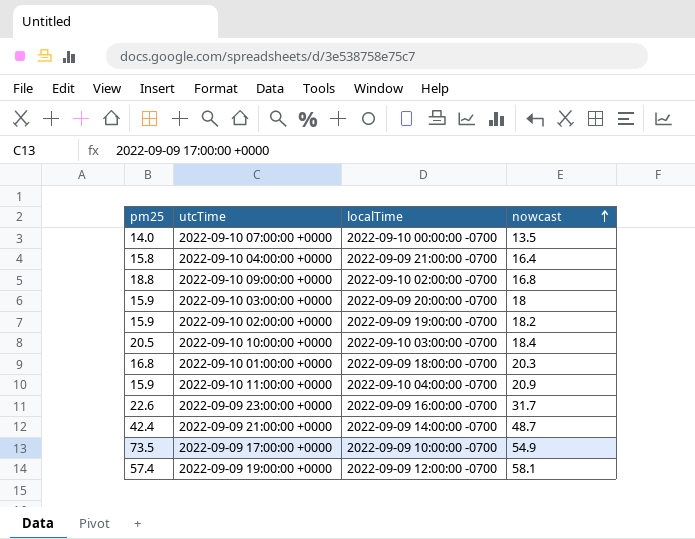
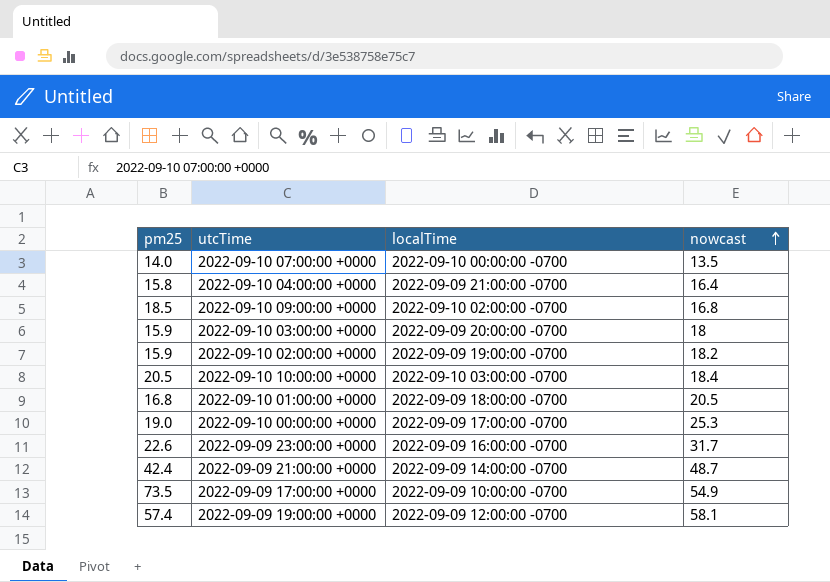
row 2022-09-10 11:00:00 +0000: 15.9 | 2022-09-10 04:00:00 -0700 | 20.9 -> none
2022-09-10 09:00:00 +0000 | pm25: 18.8 -> 18.5
2022-09-10 01:00:00 +0000 | nowcast: 20.3 -> 20.5
row 2022-09-10 00:00:00 +0000: none -> 19.0 | 2022-09-09 17:00:00 -0700 | 25.3

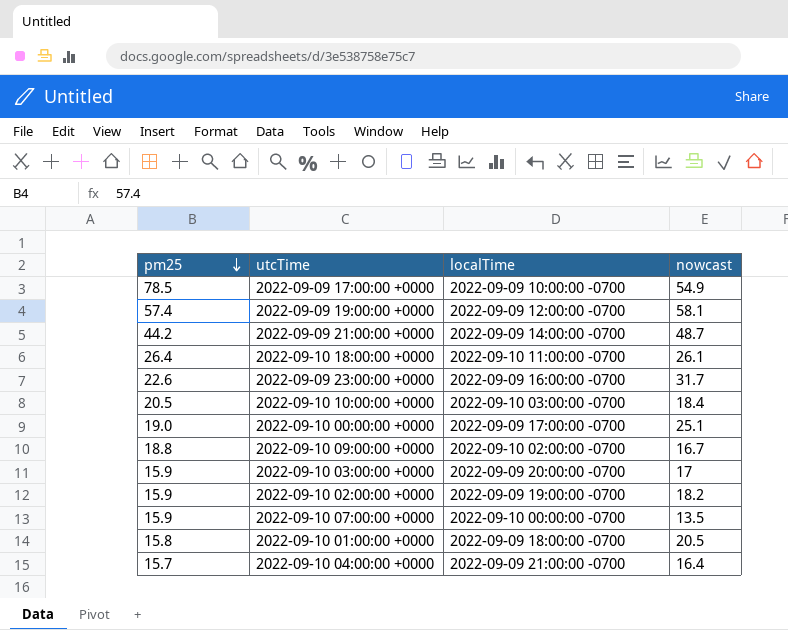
row order: nowcast ascending -> pm25 descending
2022-09-09 17:00:00 +0000 | pm25: 73.5 -> 78.5
2022-09-09 21:00:00 +0000 | pm25: 42.4 -> 44.2
row 2022-09-10 18:00:00 +0000: none -> 26.4 | 2022-09-10 11:00:00 -0700 | 26.1
2022-09-10 00:00:00 +0000 | nowcast: 25.3 -> 25.1
2022-09-10 09:00:00 +0000 | pm25: 18.5 -> 18.8
2022-09-10 09:00:00 +0000 | nowcast: 16.8 -> 16.7
2022-09-10 03:00:00 +0000 | nowcast: 18 -> 17
2022-09-10 07:00:00 +0000 | pm25: 14.0 -> 15.9
2022-09-10 01:00:00 +0000 | pm25: 16.8 -> 15.8
2022-09-10 04:00:00 +0000 | pm25: 15.8 -> 15.7

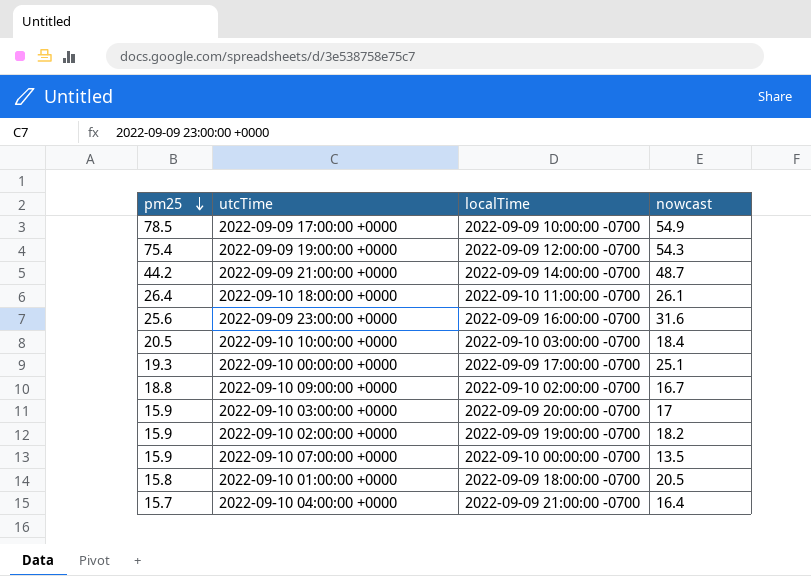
2022-09-09 19:00:00 +0000 | pm25: 57.4 -> 75.4
2022-09-09 19:00:00 +0000 | nowcast: 58.1 -> 54.3
2022-09-09 23:00:00 +0000 | pm25: 22.6 -> 25.6
2022-09-09 23:00:00 +0000 | nowcast: 31.7 -> 31.6
2022-09-10 00:00:00 +0000 | pm25: 19.0 -> 19.3

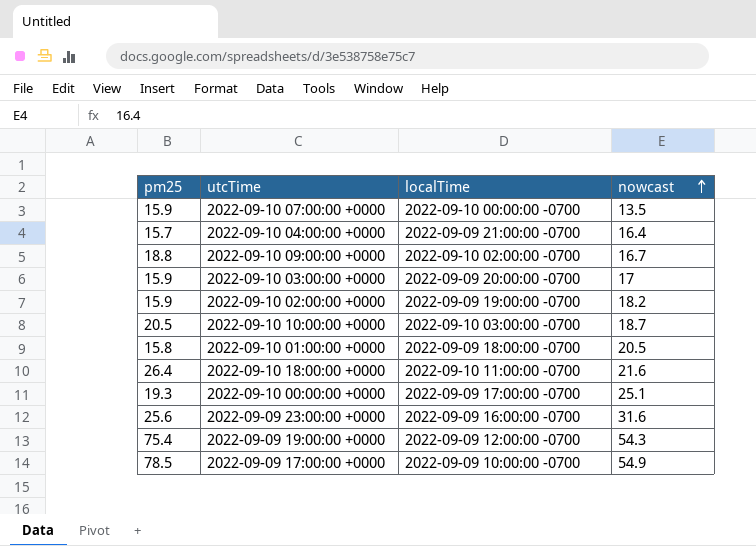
row order: pm25 descending -> nowcast ascending
row 2022-09-09 21:00:00 +0000: 44.2 | 2022-09-09 14:00:00 -0700 | 48.7 -> none
2022-09-10 10:00:00 +0000 | nowcast: 18.4 -> 18.7
2022-09-10 18:00:00 +0000 | nowcast: 26.1 -> 21.6

